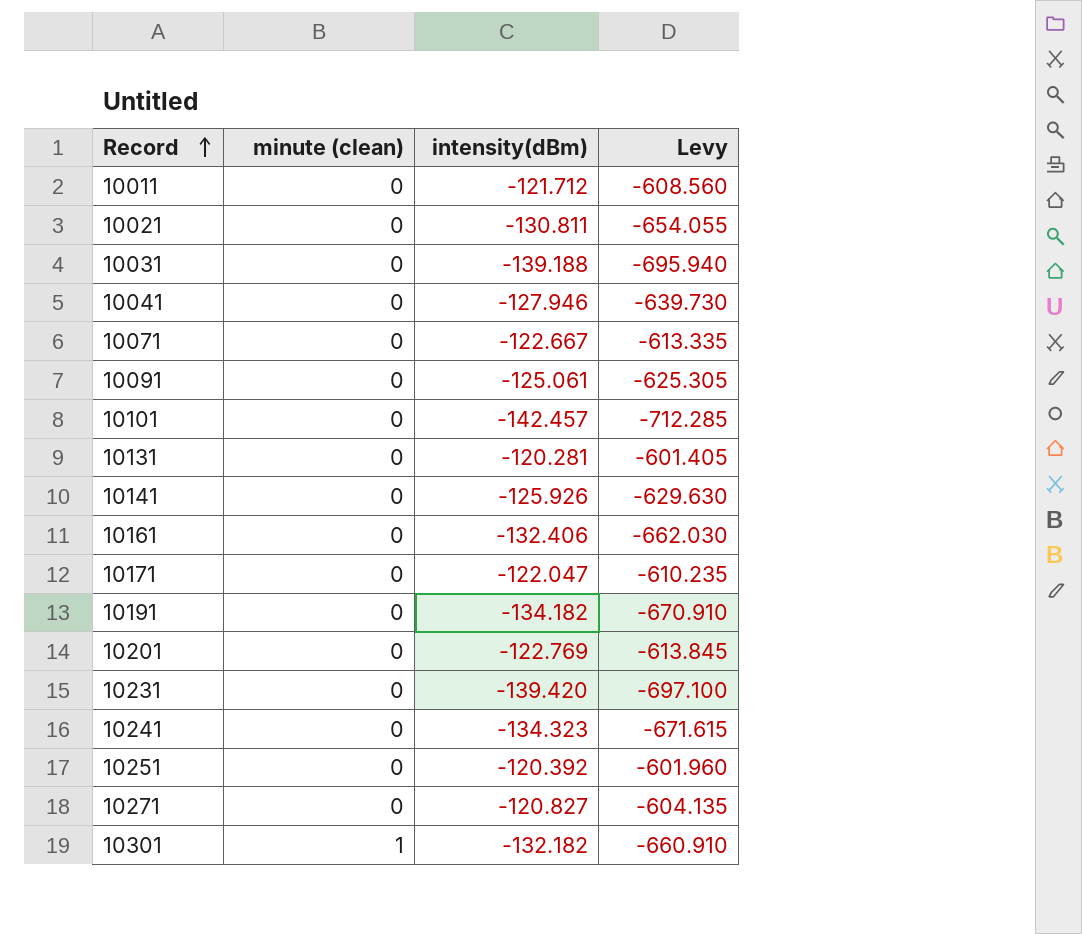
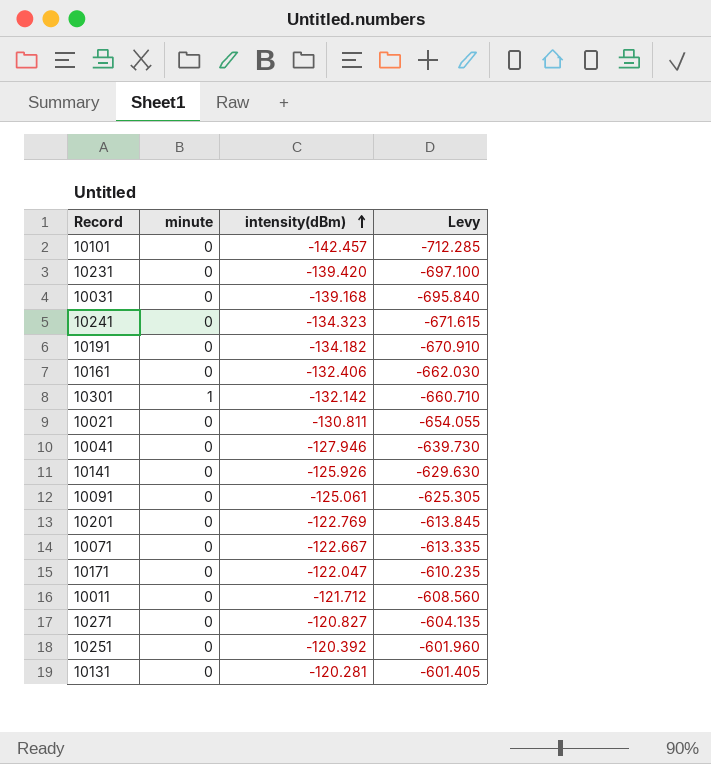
row order: Record ascending -> intensity(dBm) ascending
column name: minute (clean) -> minute
10031 | intensity(dBm): -139.188 -> -139.168
10031 | Levy: -695.940 -> -695.840
10301 | intensity(dBm): -132.182 -> -132.142
10301 | Levy: -660.910 -> -660.710

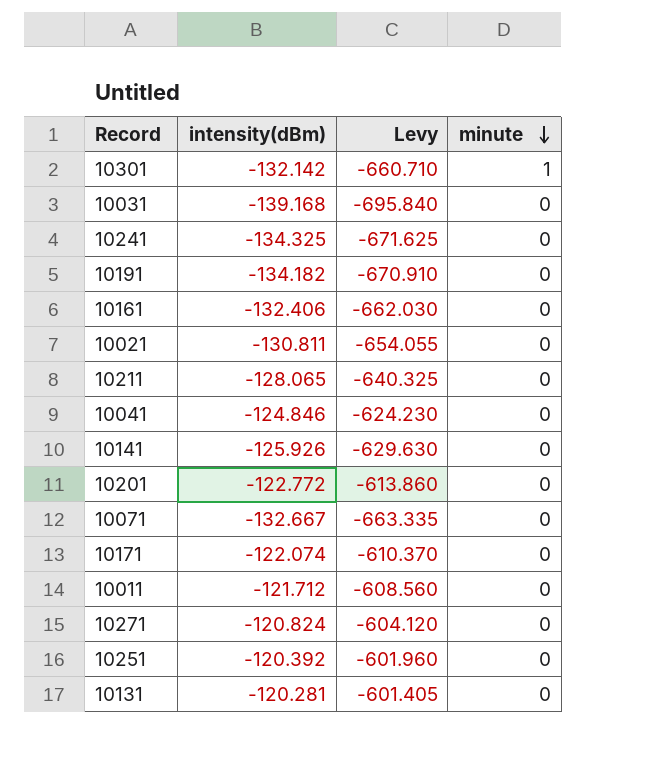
row order: intensity(dBm) ascending -> minute descending
column minute | position: 2 -> 4
row 10101: 0 | -142.457 | -712.285 -> none
row 10231: 0 | -139.420 | -697.100 -> none
row 10091: 0 | -125.061 | -625.305 -> none
10241 | intensity(dBm): -134.323 -> -134.325
10241 | Levy: -671.615 -> -671.625
row 10211: none -> -128.065 | -640.325 | 0
10041 | intensity(dBm): -127.946 -> -124.846
10041 | Levy: -639.730 -> -624.230
10201 | intensity(dBm): -122.769 -> -122.772
10201 | Levy: -613.845 -> -613.860
10071 | intensity(dBm): -122.667 -> -132.667
10071 | Levy: -613.335 -> -663.335
10171 | intensity(dBm): -122.047 -> -122.074
10171 | Levy: -610.235 -> -610.370
10271 | intensity(dBm): -120.827 -> -120.824
10271 | Levy: -604.135 -> -604.120

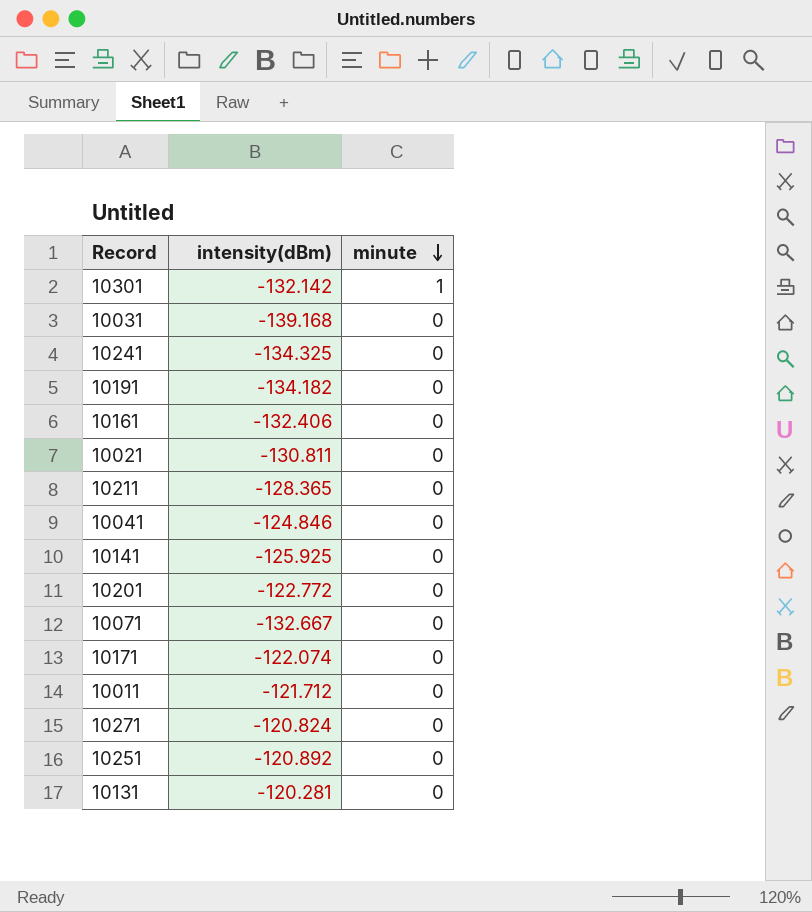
column Levy | formula: [intensity(dBm)] * 5 -> none
10211 | intensity(dBm): -128.065 -> -128.365
10141 | intensity(dBm): -125.926 -> -125.925
10251 | intensity(dBm): -120.392 -> -120.892

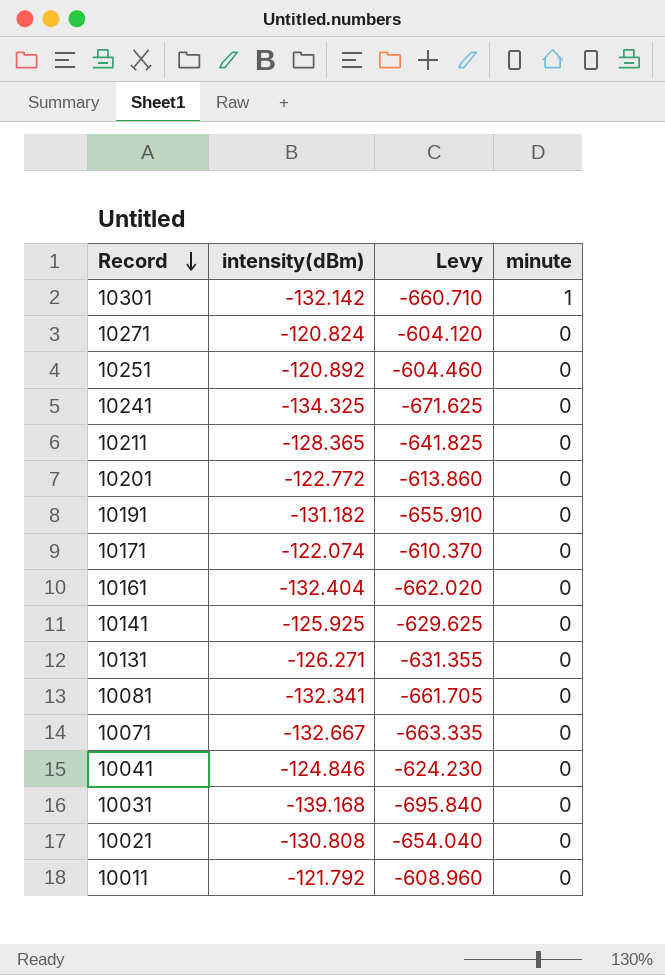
row order: minute descending -> Record descending
column Levy | formula: none -> [intensity(dBm)] * 5
10191 | intensity(dBm): -134.182 -> -131.182
10161 | intensity(dBm): -132.406 -> -132.404
10131 | intensity(dBm): -120.281 -> -126.271
row 10081: none -> -132.341 | -661.705 | 0
10021 | intensity(dBm): -130.811 -> -130.808
10011 | intensity(dBm): -121.712 -> -121.792

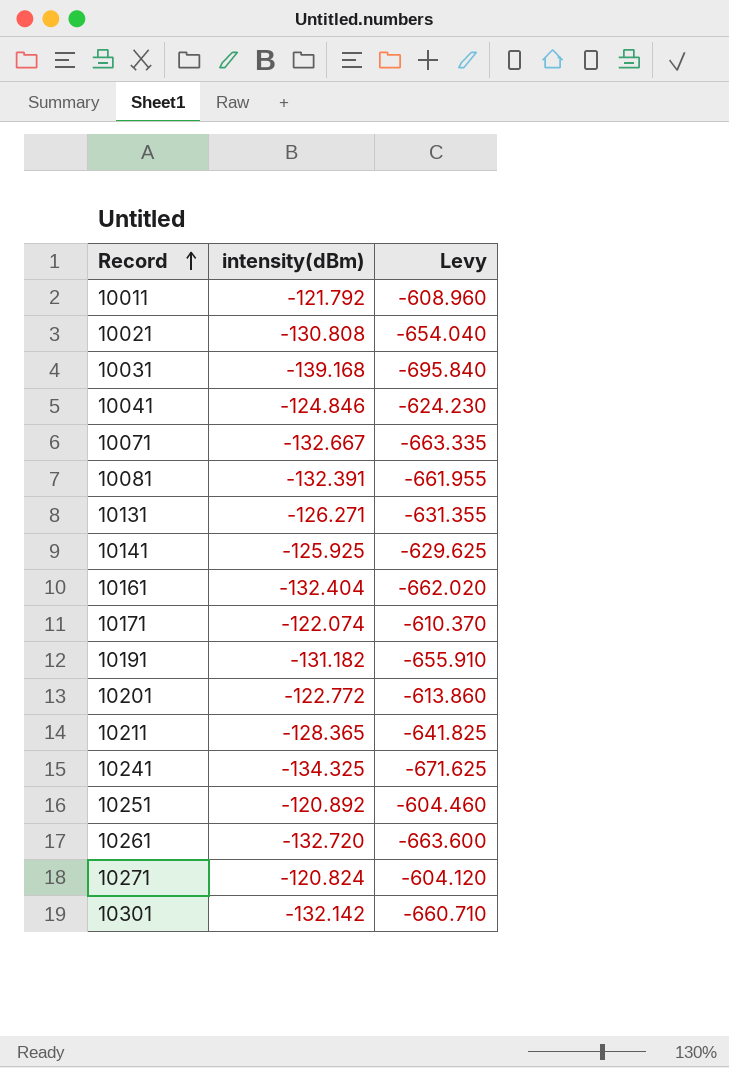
row order: Record descending -> Record ascending
column minute | position: 4 -> none
10081 | intensity(dBm): -132.341 -> -132.391
10081 | Levy: -661.705 -> -661.955
row 10261: none -> -132.720 | -663.600

